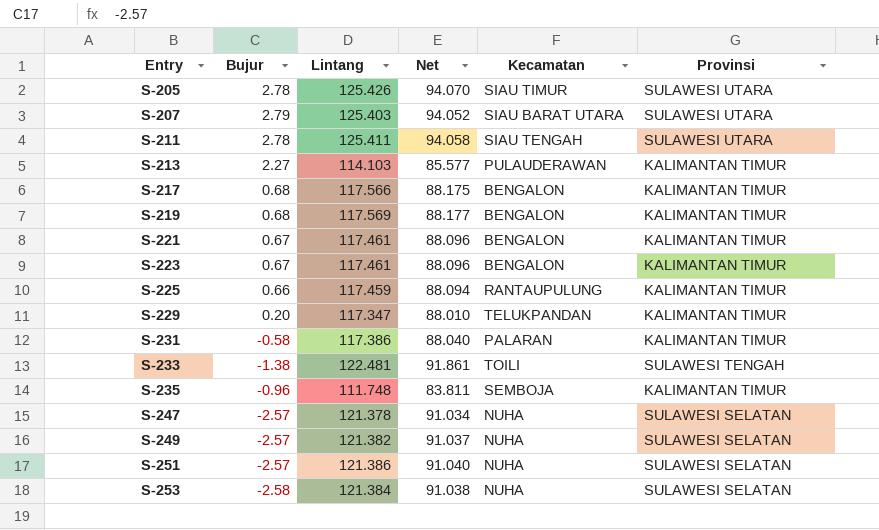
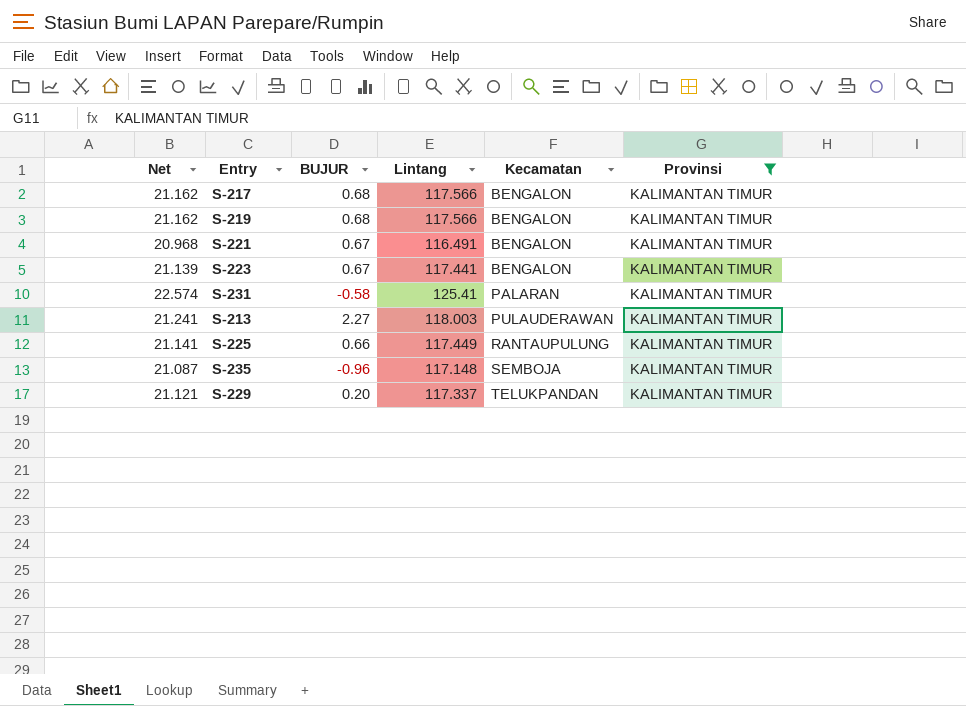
filter: none -> Provinsi = KALIMANTAN TIMUR
row order: Entry ascending -> Kecamatan ascending
column Net | formula: [Lintang] * 0.75 -> [Lintang] * 0.18
column Net | position: 4 -> 1
column name: Bujur -> BUJUR
S-219 | Lintang: 117.569 -> 117.566
S-221 | Lintang: 117.461 -> 116.491
S-223 | Lintang: 117.461 -> 117.441
S-231 | Lintang: 117.386 -> 125.41
S-213 | Lintang: 114.103 -> 118.003
S-225 | Lintang: 117.459 -> 117.449
S-235 | Lintang: 111.748 -> 117.148
S-229 | Lintang: 117.347 -> 117.337

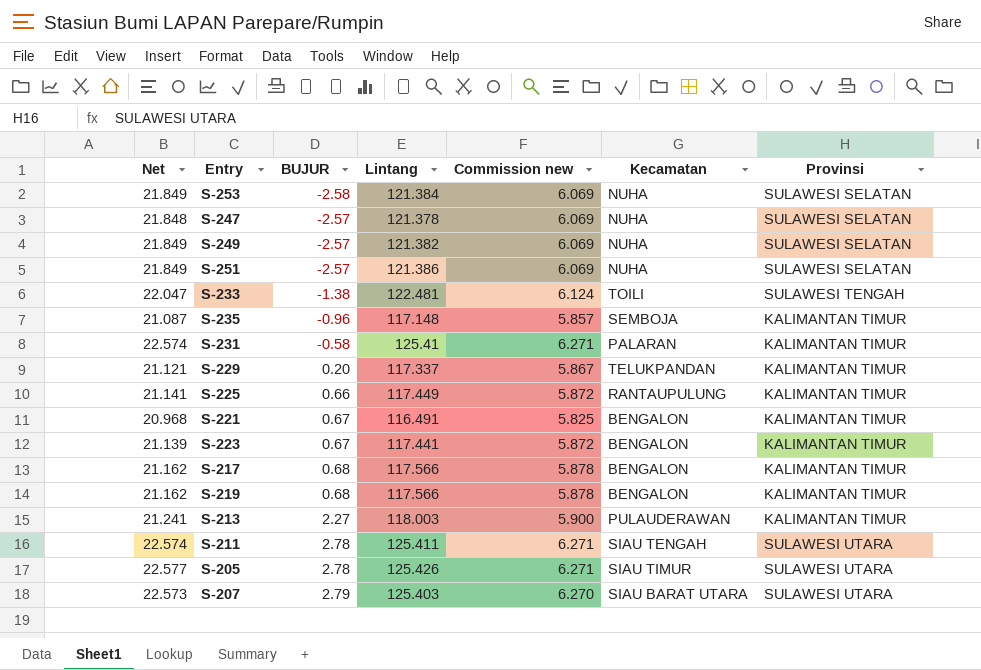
filter: Provinsi = KALIMANTAN TIMUR -> none
row order: Kecamatan ascending -> BUJUR ascending
column Commission new | formula: none -> [Lintang] * 0.05

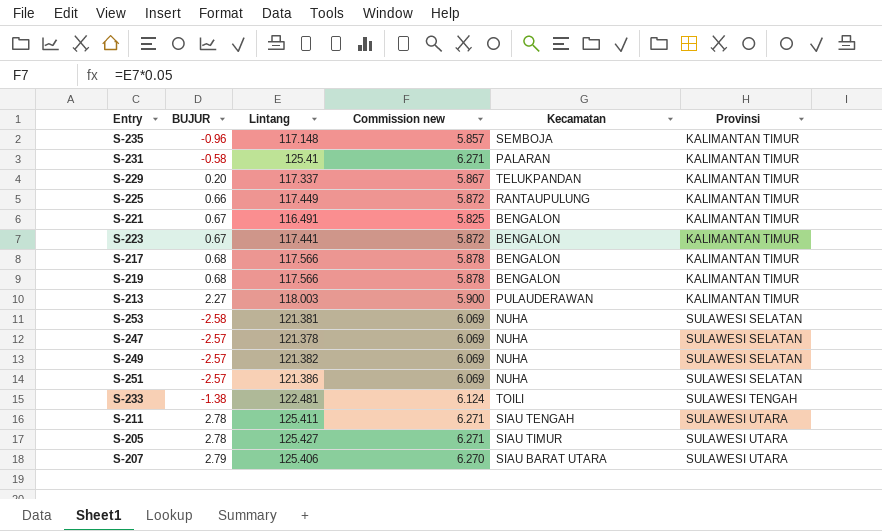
row order: BUJUR ascending -> Provinsi ascending
column Net | formula: [Lintang] * 0.18 -> none
S-253 | Lintang: 121.384 -> 121.381
S-205 | Lintang: 125.426 -> 125.427
S-207 | Lintang: 125.403 -> 125.406

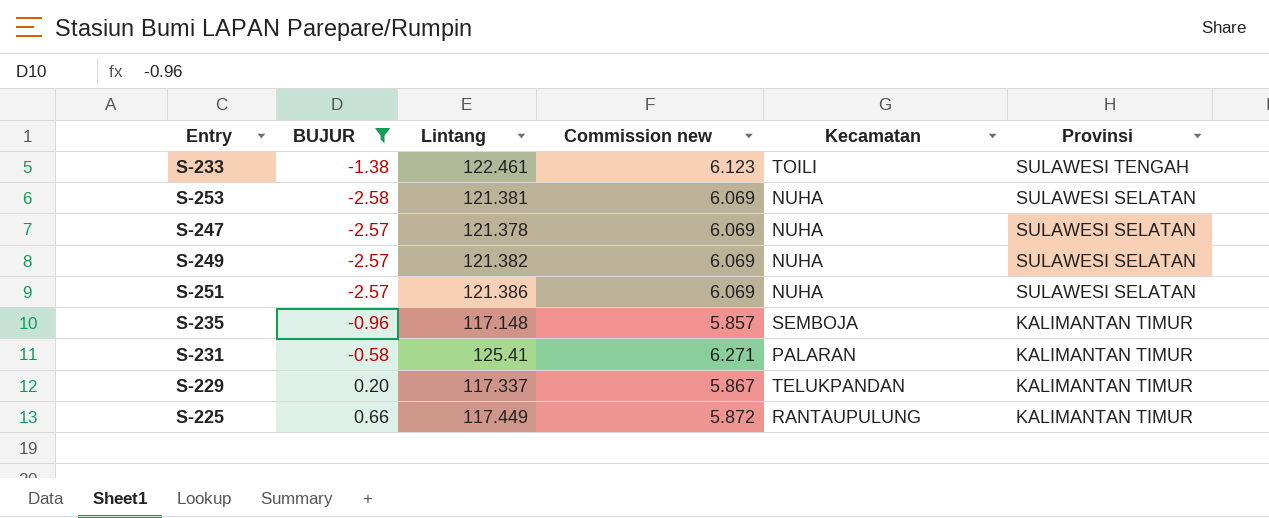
filter: none -> BUJUR <= 0.66
row order: Provinsi ascending -> Provinsi descending
S-233 | Lintang: 122.481 -> 122.461
S-233 | Commission new: 6.124 -> 6.123

